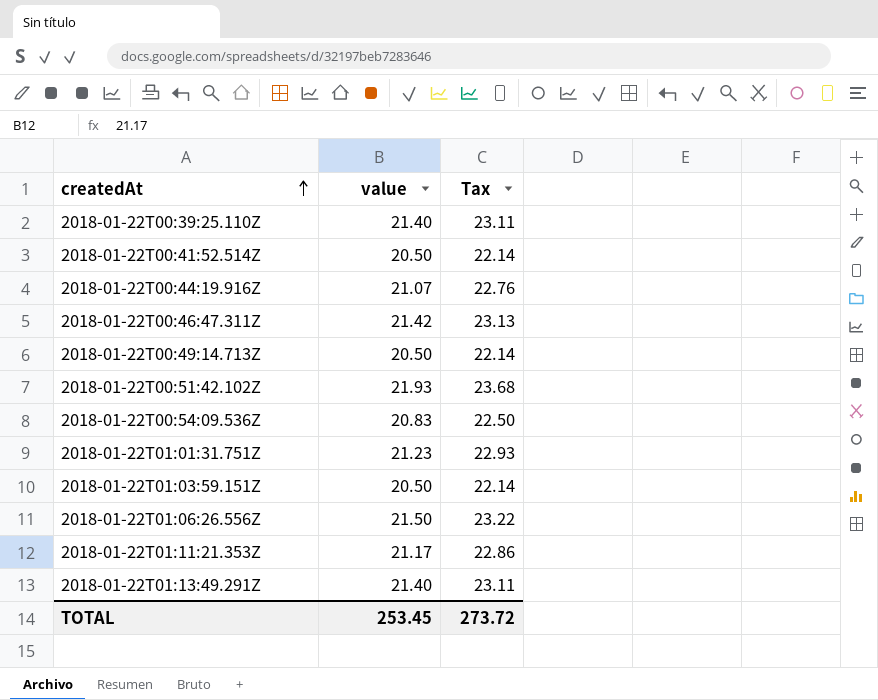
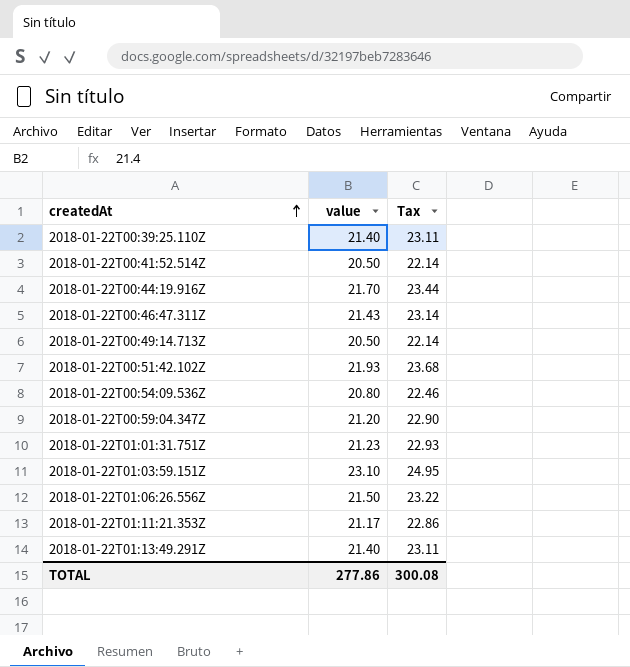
2018-01-22T00:44:19.916Z | value: 21.07 -> 21.70
2018-01-22T00:44:19.916Z | Tax: 22.76 -> 23.44
2018-01-22T00:46:47.311Z | value: 21.42 -> 21.43
2018-01-22T00:46:47.311Z | Tax: 23.13 -> 23.14
2018-01-22T00:54:09.536Z | value: 20.83 -> 20.80
2018-01-22T00:54:09.536Z | Tax: 22.50 -> 22.46
row 2018-01-22T00:59:04.347Z: none -> 21.20 | 22.90
2018-01-22T01:03:59.151Z | value: 20.50 -> 23.10
2018-01-22T01:03:59.151Z | Tax: 22.14 -> 24.95
TOTAL | value: 253.45 -> 277.86
TOTAL | Tax: 273.72 -> 300.08

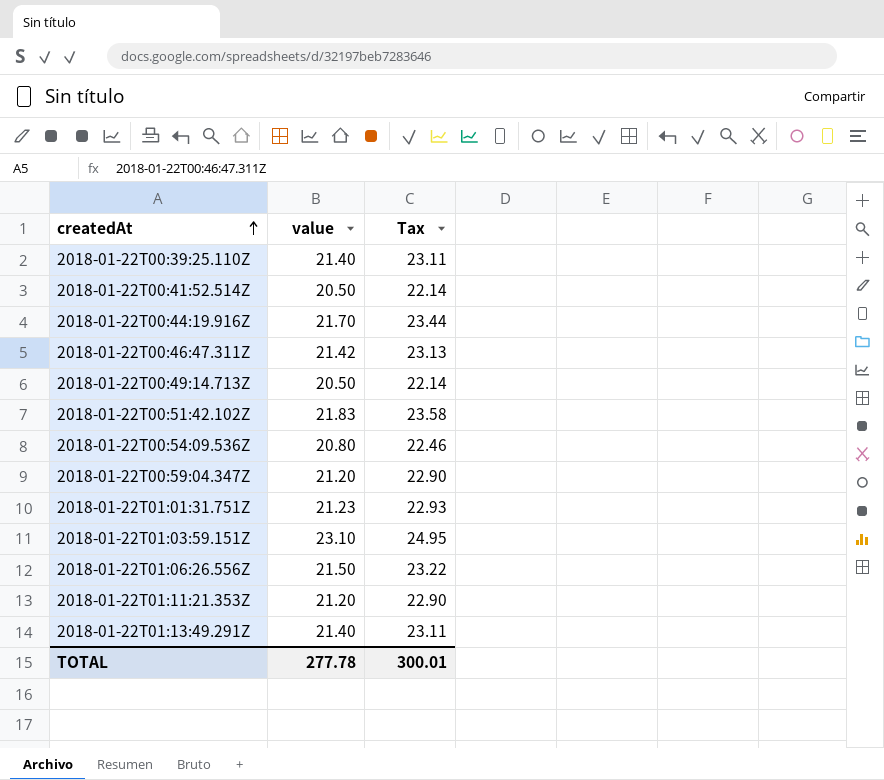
2018-01-22T00:46:47.311Z | value: 21.43 -> 21.42
2018-01-22T00:46:47.311Z | Tax: 23.14 -> 23.13
2018-01-22T00:51:42.102Z | value: 21.93 -> 21.83
2018-01-22T00:51:42.102Z | Tax: 23.68 -> 23.58
2018-01-22T01:11:21.353Z | value: 21.17 -> 21.20
2018-01-22T01:11:21.353Z | Tax: 22.86 -> 22.90
TOTAL | value: 277.86 -> 277.78
TOTAL | Tax: 300.08 -> 300.01

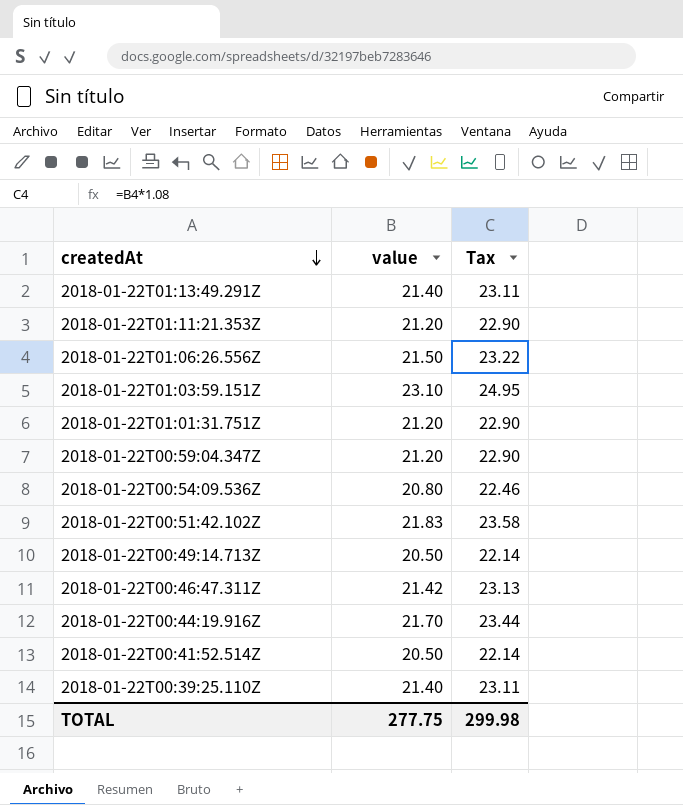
row order: createdAt ascending -> createdAt descending
2018-01-22T01:01:31.751Z | value: 21.23 -> 21.20
2018-01-22T01:01:31.751Z | Tax: 22.93 -> 22.90
TOTAL | value: 277.78 -> 277.75
TOTAL | Tax: 300.01 -> 299.98

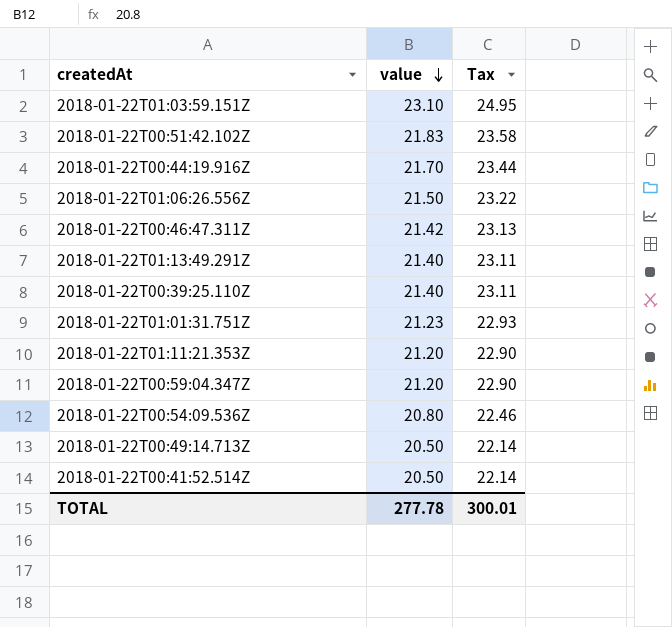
row order: createdAt descending -> value descending
2018-01-22T01:01:31.751Z | value: 21.20 -> 21.23
2018-01-22T01:01:31.751Z | Tax: 22.90 -> 22.93
TOTAL | value: 277.75 -> 277.78
TOTAL | Tax: 299.98 -> 300.01

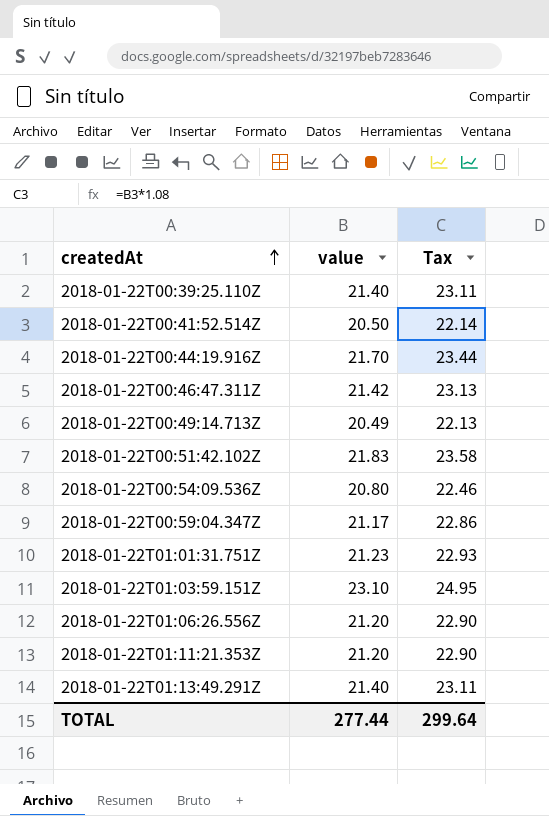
row order: value descending -> createdAt ascending
2018-01-22T00:49:14.713Z | value: 20.50 -> 20.49
2018-01-22T00:49:14.713Z | Tax: 22.14 -> 22.13
2018-01-22T00:59:04.347Z | value: 21.20 -> 21.17
2018-01-22T00:59:04.347Z | Tax: 22.90 -> 22.86
2018-01-22T01:06:26.556Z | value: 21.50 -> 21.20
2018-01-22T01:06:26.556Z | Tax: 23.22 -> 22.90
TOTAL | value: 277.78 -> 277.44
TOTAL | Tax: 300.01 -> 299.64

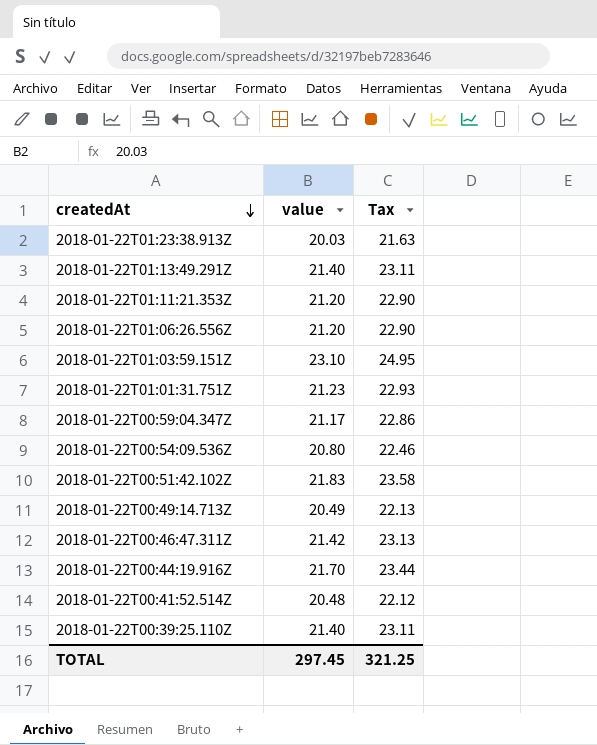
row order: createdAt ascending -> createdAt descending
row 2018-01-22T01:23:38.913Z: none -> 20.03 | 21.63
2018-01-22T00:41:52.514Z | value: 20.50 -> 20.48
2018-01-22T00:41:52.514Z | Tax: 22.14 -> 22.12
TOTAL | value: 277.44 -> 297.45
TOTAL | Tax: 299.64 -> 321.25

